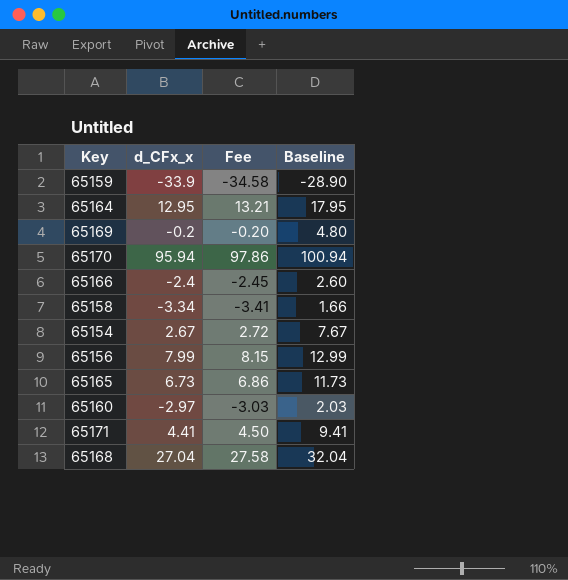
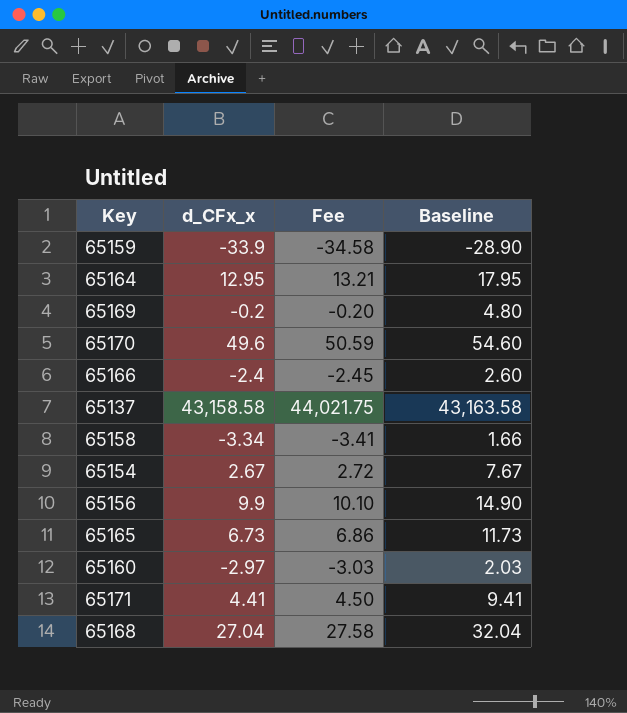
65170 | d_CFx_x: 95.94 -> 49.6
65170 | Fee: 97.86 -> 50.59
65170 | Baseline: 100.94 -> 54.60
row 65137: none -> 43,158.58 | 44,021.75 | 43,163.58
65156 | d_CFx_x: 7.99 -> 9.9
65156 | Fee: 8.15 -> 10.10
65156 | Baseline: 12.99 -> 14.90

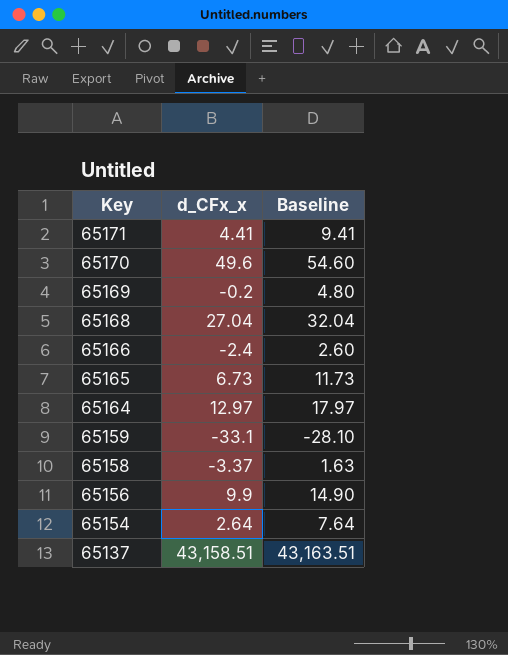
row order: none -> Key descending
column Fee | formula: [d_CFx_x] * 1.02 -> none
row 65160: -2.97 | -3.03 | 2.03 -> none
65164 | d_CFx_x: 12.95 -> 12.97
65164 | Baseline: 17.95 -> 17.97
65159 | d_CFx_x: -33.9 -> -33.1
65159 | Baseline: -28.90 -> -28.10
65158 | d_CFx_x: -3.34 -> -3.37
65158 | Baseline: 1.66 -> 1.63
65154 | d_CFx_x: 2.67 -> 2.64
65154 | Baseline: 7.67 -> 7.64
65137 | d_CFx_x: 43,158.58 -> 43,158.51
65137 | Baseline: 43,163.58 -> 43,163.51

